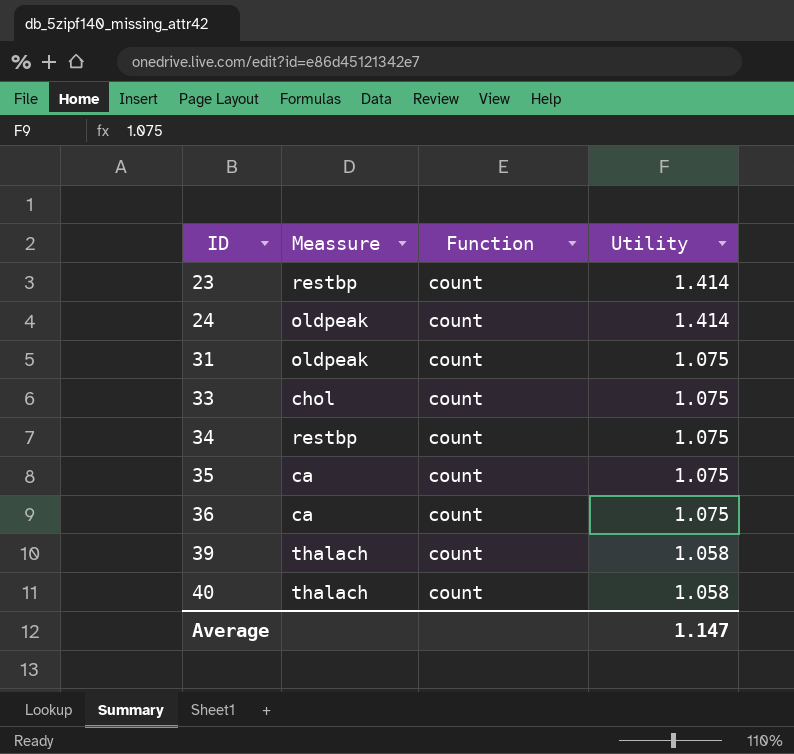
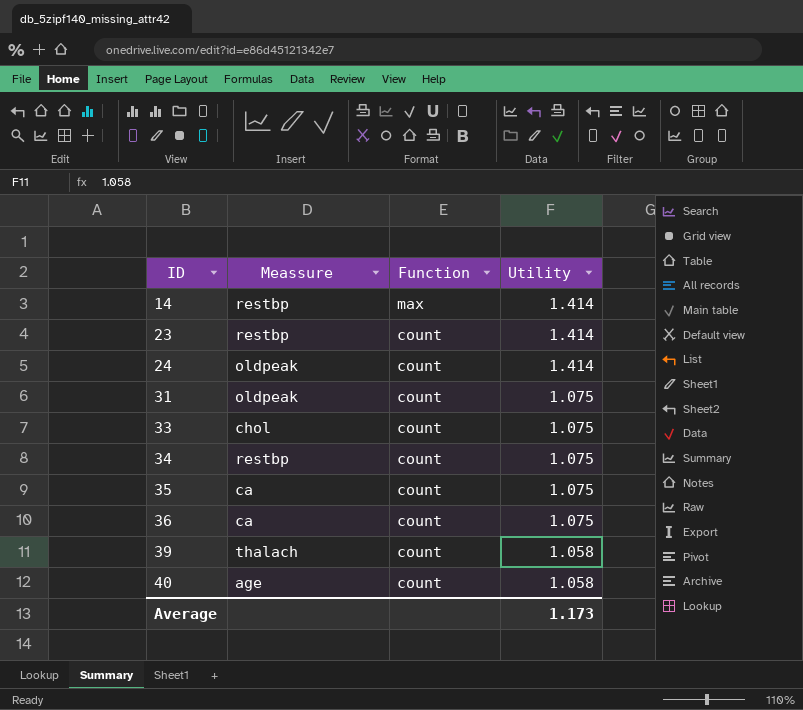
row 14: none -> restbp | max | 1.414
40 | Meassure: thalach -> age
Average | Utility: 1.147 -> 1.173

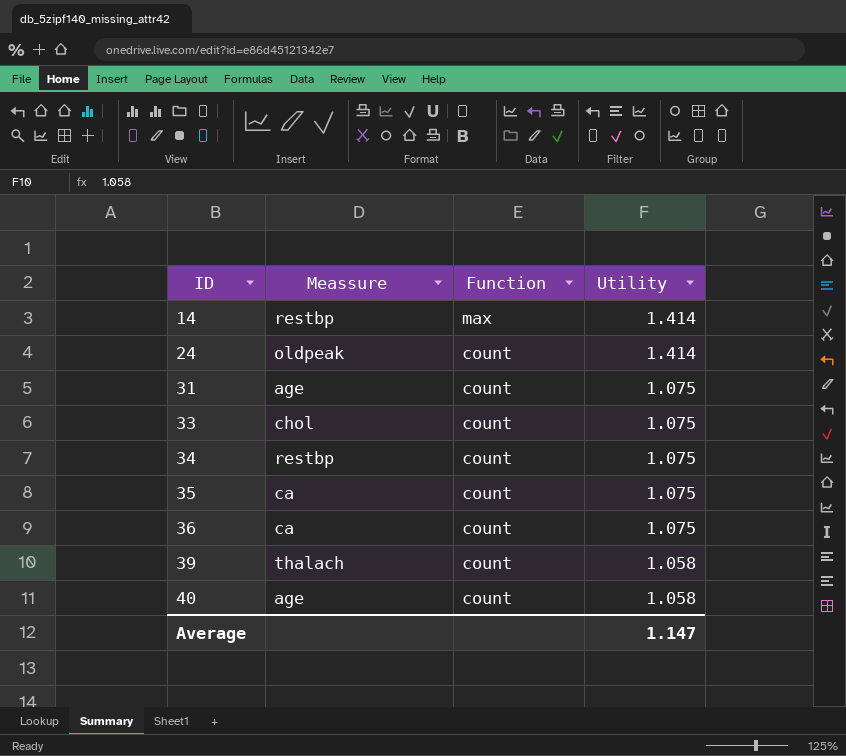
row 23: restbp | count | 1.414 -> none
31 | Meassure: oldpeak -> age
Average | Utility: 1.173 -> 1.147

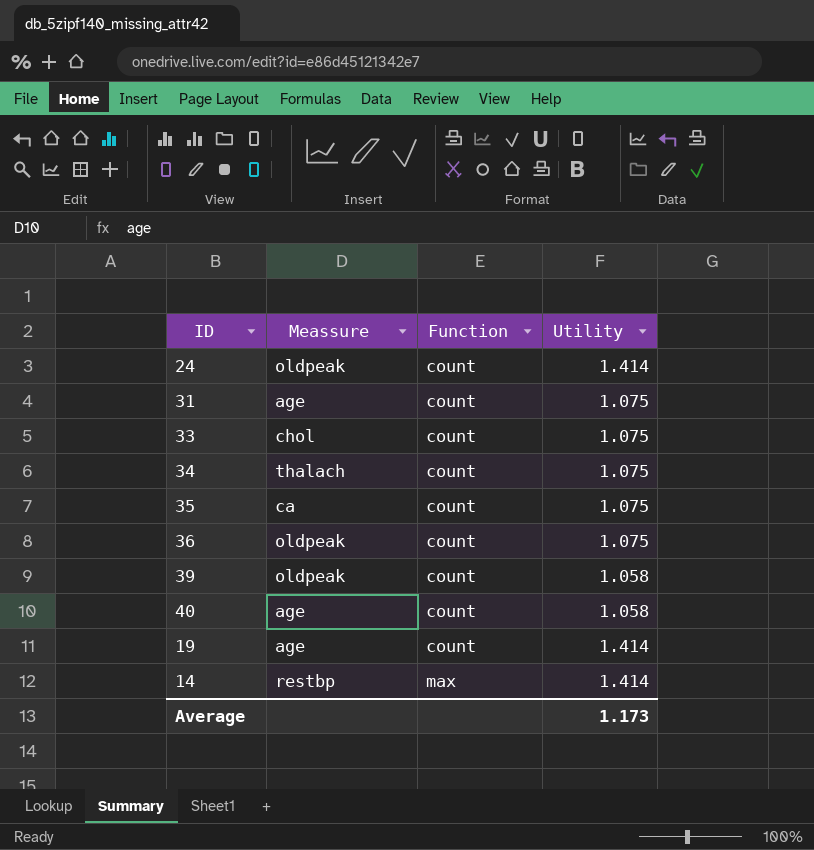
row order: ID ascending -> Function ascending
34 | Meassure: restbp -> thalach
36 | Meassure: ca -> oldpeak
39 | Meassure: thalach -> oldpeak
row 19: none -> age | count | 1.414
Average | Utility: 1.147 -> 1.173

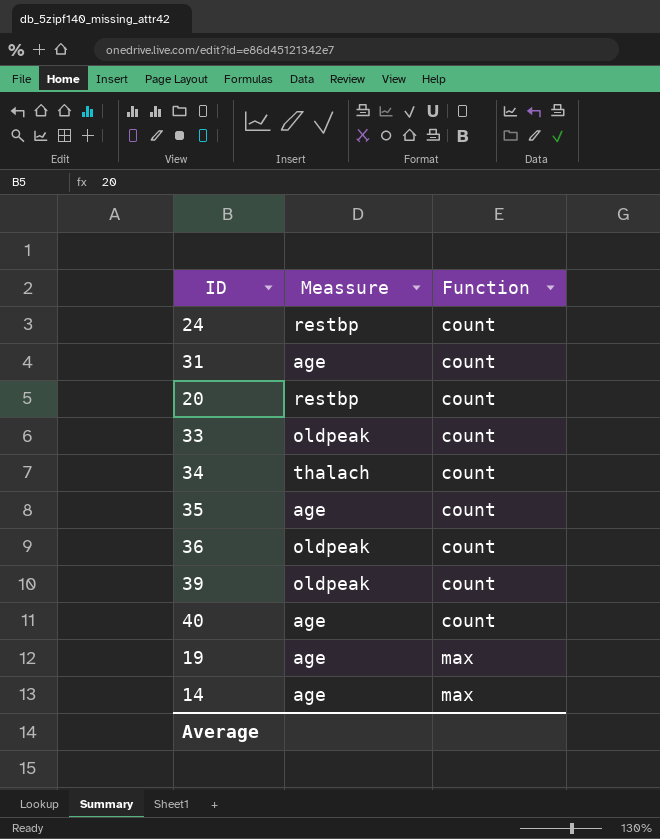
column Utility | position: 4 -> none
24 | Meassure: oldpeak -> restbp
row 20: none -> restbp | count
33 | Meassure: chol -> oldpeak
35 | Meassure: ca -> age
19 | Function: count -> max
14 | Meassure: restbp -> age

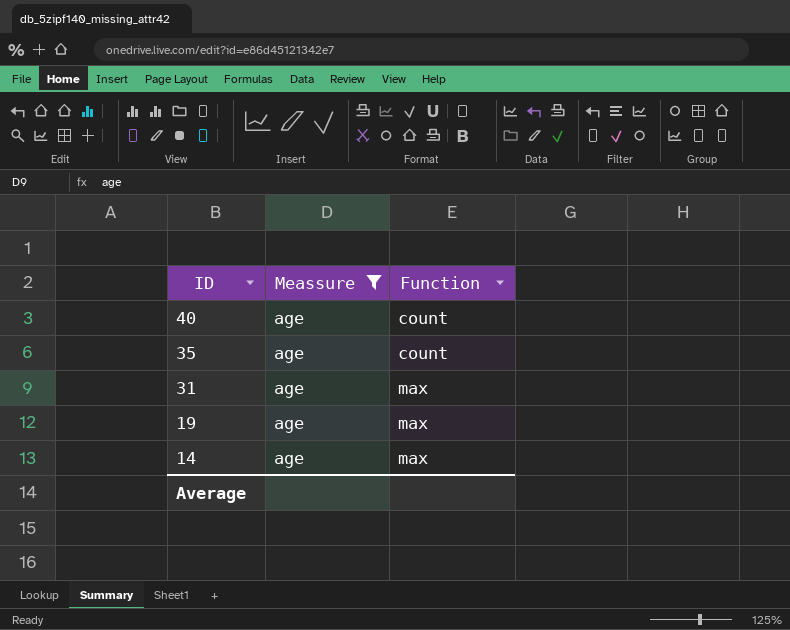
filter: none -> Meassure = age
row order: Function ascending -> ID descending
31 | Function: count -> max

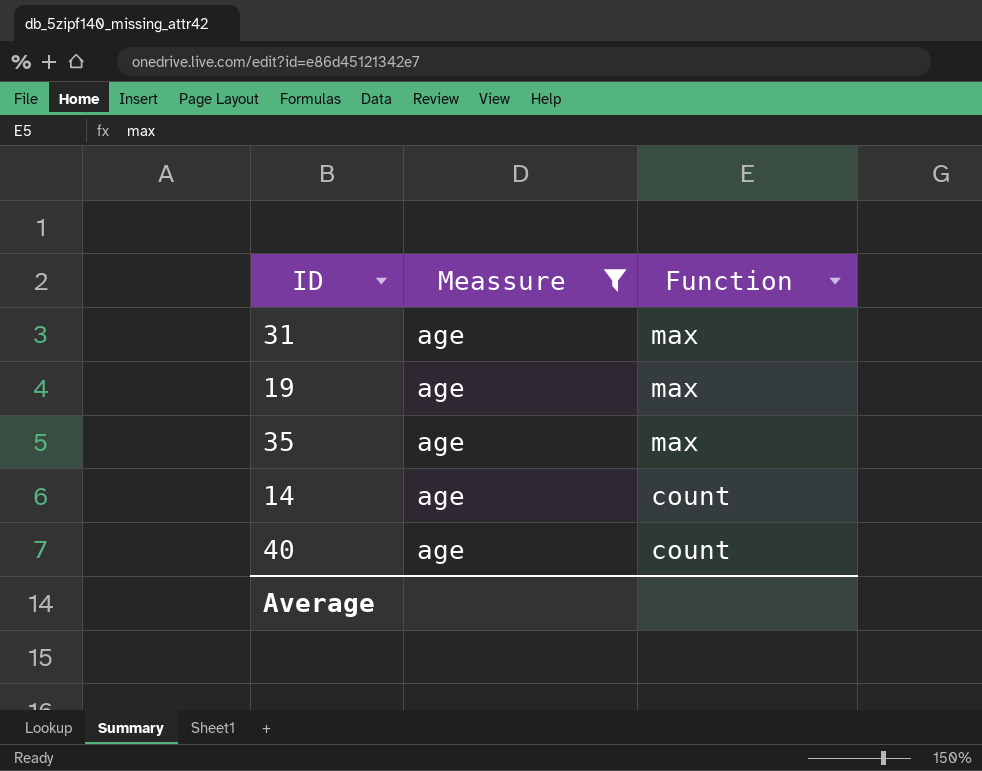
row order: ID descending -> Function descending
35 | Function: count -> max
14 | Function: max -> count

